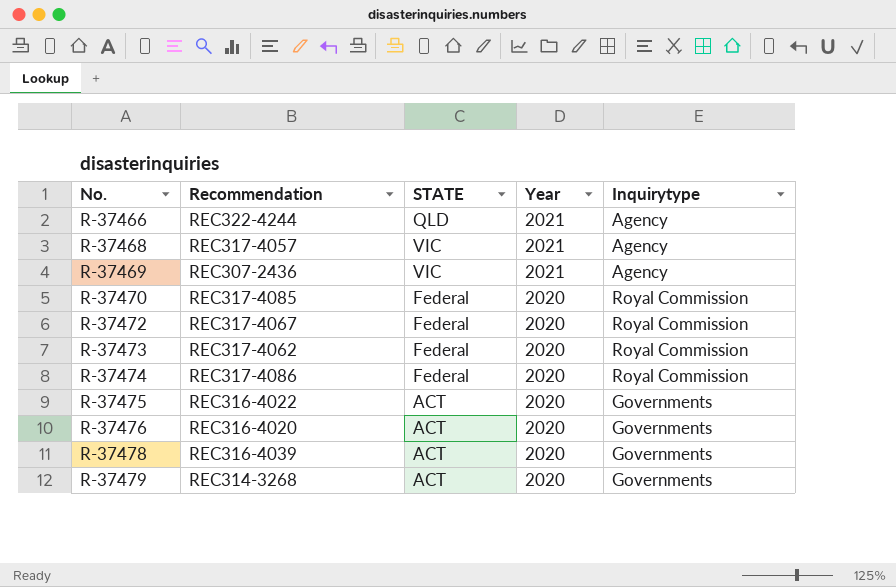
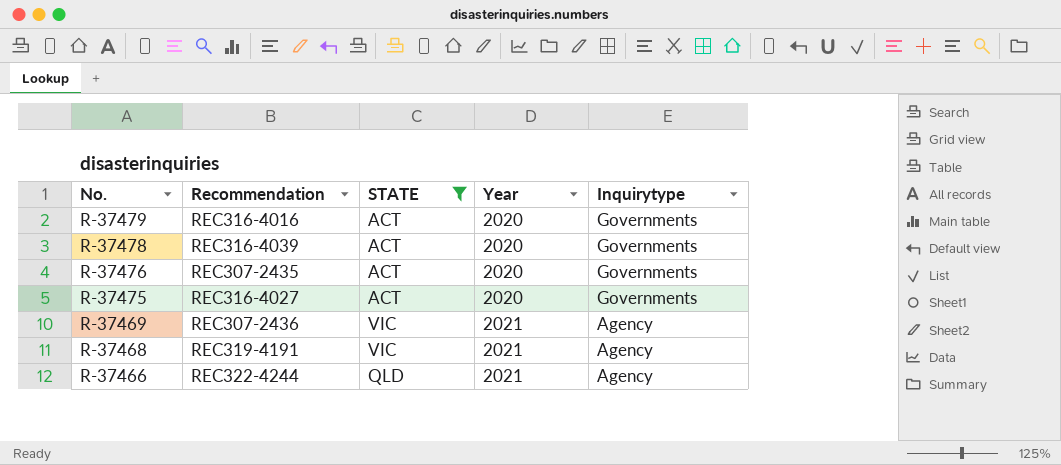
filter: none -> STATE != Federal
row order: No. ascending -> No. descending
R-37479 | Recommendation: REC314-3268 -> REC316-4016
R-37476 | Recommendation: REC316-4020 -> REC307-2435
R-37475 | Recommendation: REC316-4022 -> REC316-4027
R-37468 | Recommendation: REC317-4057 -> REC319-4191

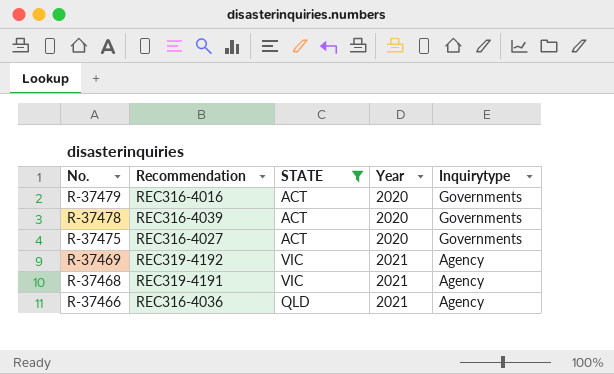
row R-37476: REC307-2435 | ACT | 2020 | Governments -> none
R-37469 | Recommendation: REC307-2436 -> REC319-4192
R-37466 | Recommendation: REC322-4244 -> REC316-4036

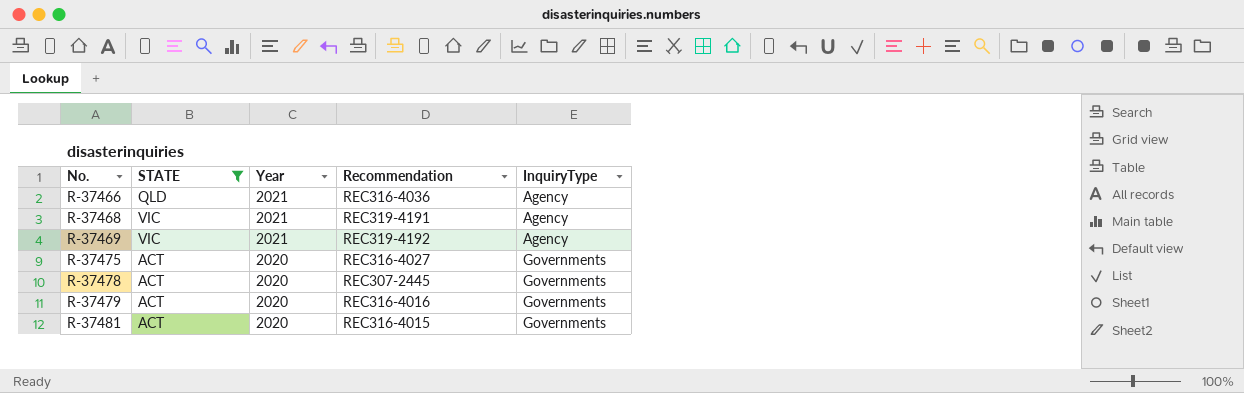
row order: No. descending -> No. ascending
column Recommendation | position: 2 -> 4
column name: Inquirytype -> InquiryType
R-37478 | Recommendation: REC316-4039 -> REC307-2445
row R-37481: none -> ACT | 2020 | REC316-4015 | Governments

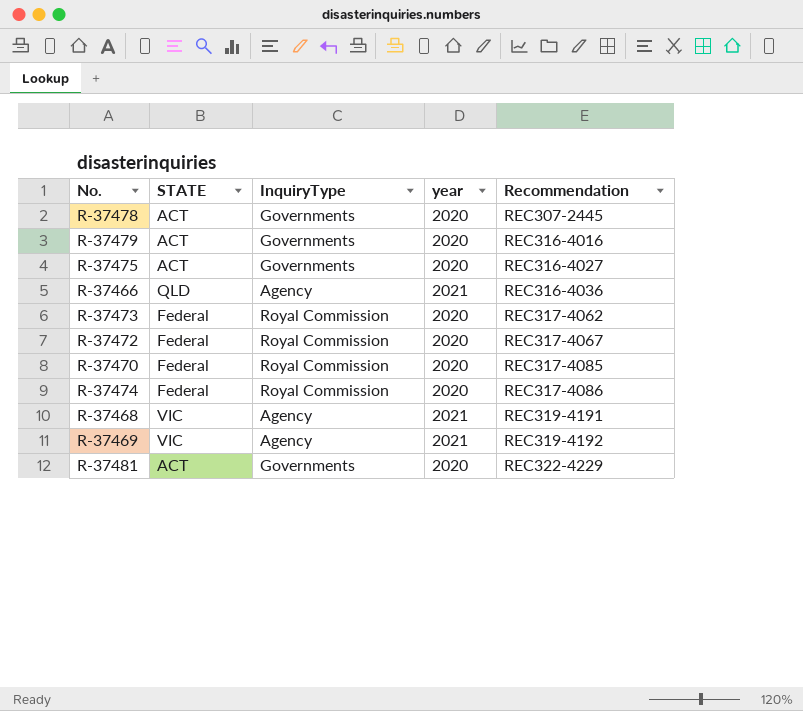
filter: STATE != Federal -> none
row order: No. ascending -> Recommendation ascending
column InquiryType | position: 5 -> 3
column name: Year -> year
R-37481 | Recommendation: REC316-4015 -> REC322-4229

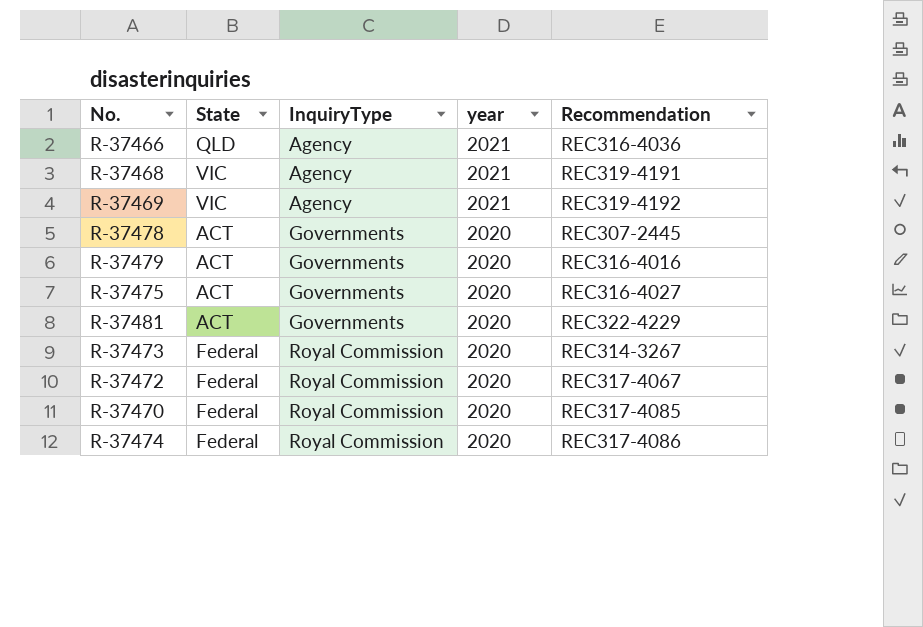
row order: Recommendation ascending -> InquiryType ascending
column name: STATE -> State
R-37473 | Recommendation: REC317-4062 -> REC314-3267

